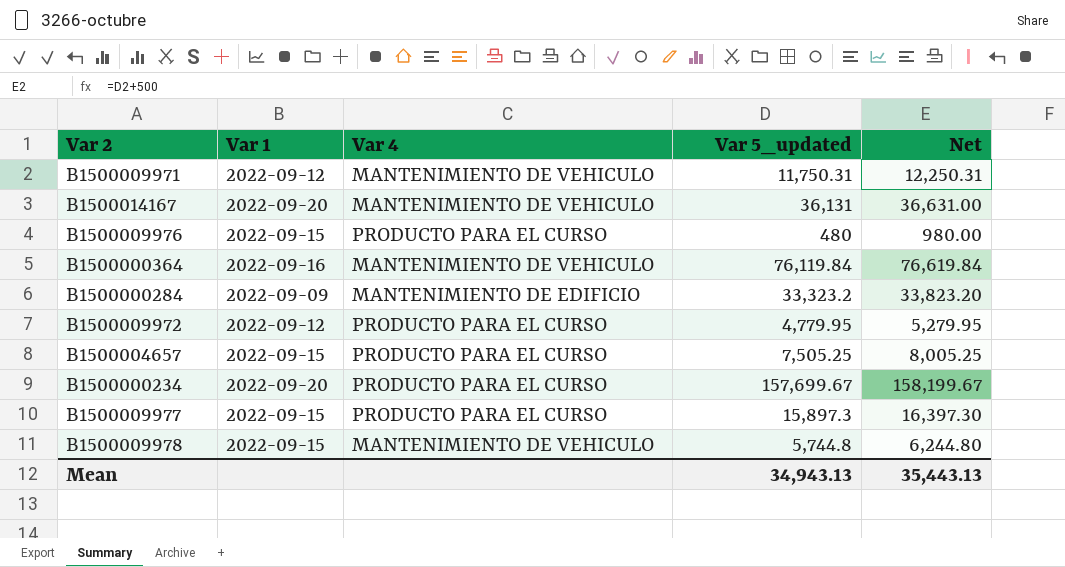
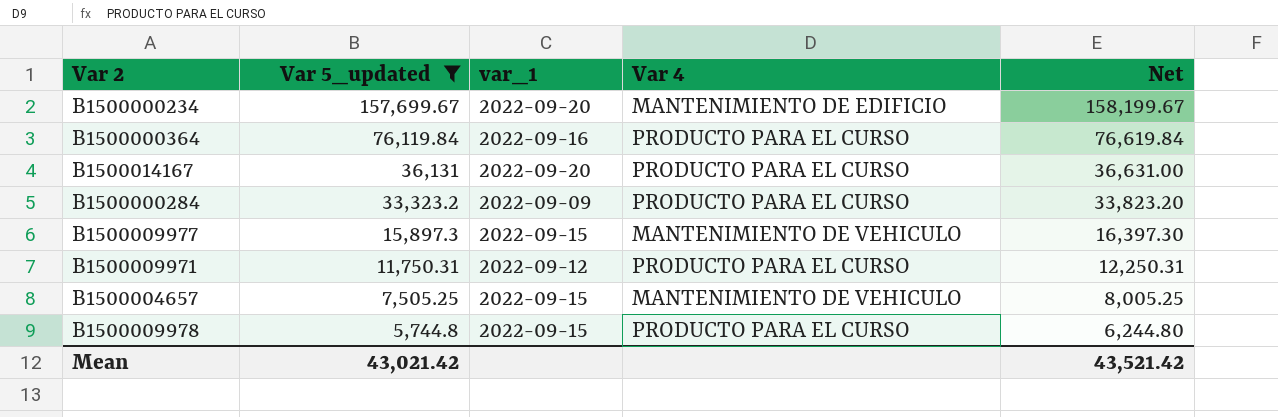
filter: none -> Var 5_updated >= 5,744.8
row order: none -> Var 5_updated descending
column Var 5_updated | position: 4 -> 2
column name: Var 1 -> var_1
B1500000234 | Var 4: PRODUCTO PARA EL CURSO -> MANTENIMIENTO DE EDIFICIO
B1500000364 | Var 4: MANTENIMIENTO DE VEHICULO -> PRODUCTO PARA EL CURSO
B1500014167 | Var 4: MANTENIMIENTO DE VEHICULO -> PRODUCTO PARA EL CURSO
B1500000284 | Var 4: MANTENIMIENTO DE EDIFICIO -> PRODUCTO PARA EL CURSO
B1500009977 | Var 4: PRODUCTO PARA EL CURSO -> MANTENIMIENTO DE VEHICULO
B1500009971 | Var 4: MANTENIMIENTO DE VEHICULO -> PRODUCTO PARA EL CURSO
B1500004657 | Var 4: PRODUCTO PARA EL CURSO -> MANTENIMIENTO DE VEHICULO
B1500009978 | Var 4: MANTENIMIENTO DE VEHICULO -> PRODUCTO PARA EL CURSO
Mean | Var 5_updated: 34,943.13 -> 43,021.42
Mean | Net: 35,443.13 -> 43,521.42

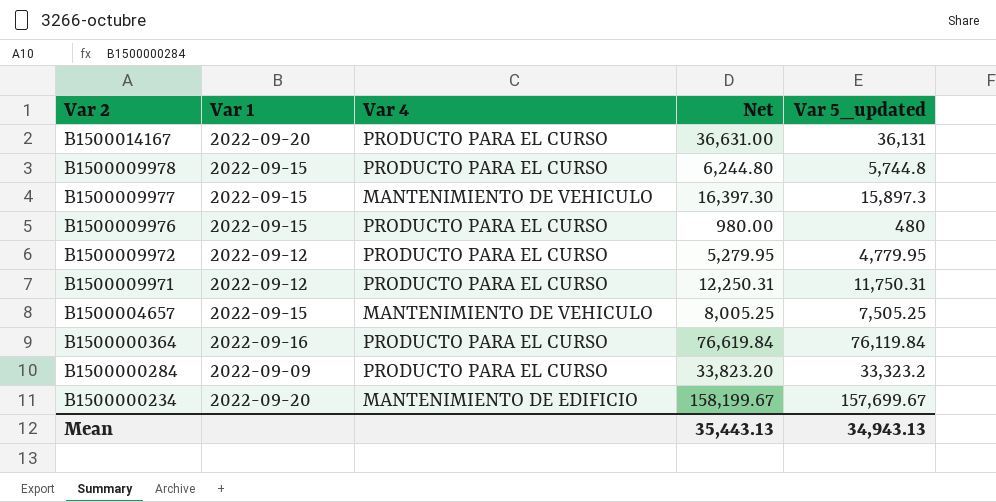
filter: Var 5_updated >= 5,744.8 -> none
row order: Var 5_updated descending -> Var 2 descending
column name: var_1 -> Var 1
column Var 5_updated | position: 2 -> 5
Mean | Net: 43,521.42 -> 35,443.13
Mean | Var 5_updated: 43,021.42 -> 34,943.13

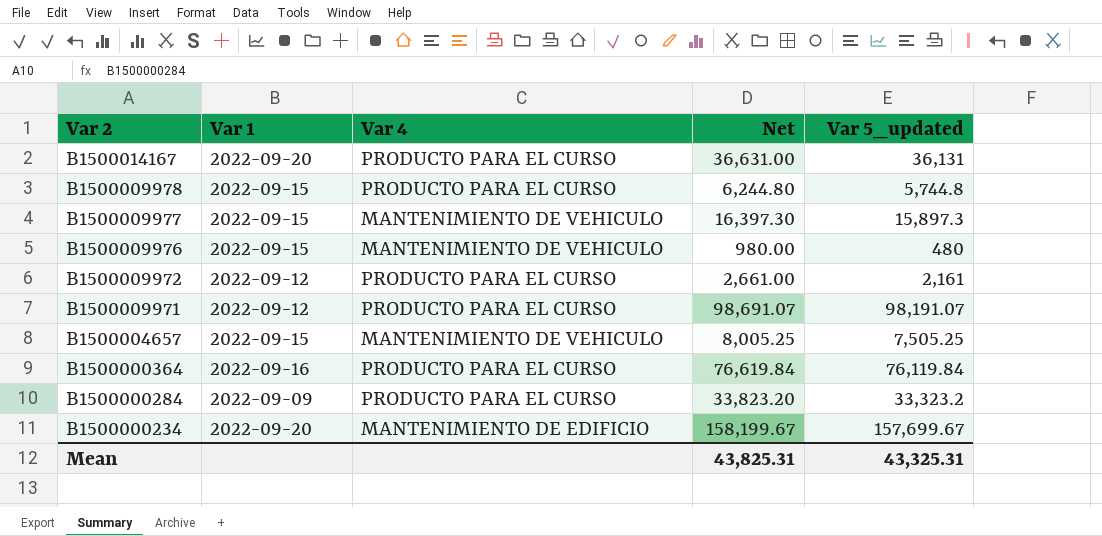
B1500009976 | Var 4: PRODUCTO PARA EL CURSO -> MANTENIMIENTO DE VEHICULO
B1500009972 | Net: 5,279.95 -> 2,661.00
B1500009972 | Var 5_updated: 4,779.95 -> 2,161
B1500009971 | Net: 12,250.31 -> 98,691.07
B1500009971 | Var 5_updated: 11,750.31 -> 98,191.07
Mean | Net: 35,443.13 -> 43,825.31
Mean | Var 5_updated: 34,943.13 -> 43,325.31

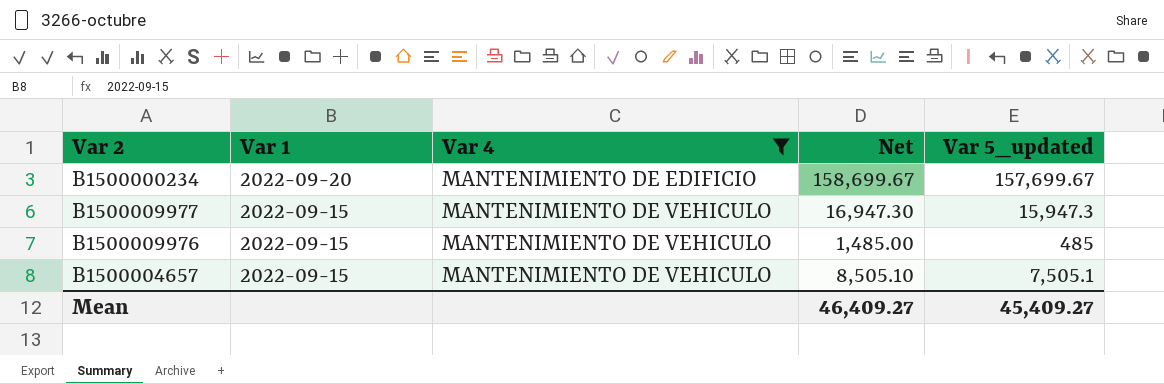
filter: none -> Var 4 != PRODUCTO PARA EL CURSO
row order: Var 2 descending -> Var 1 descending
column Net | formula: [Var 5_updated] + 500 -> [Var 5_updated] + 1000
B1500009977 | Var 5_updated: 15,897.3 -> 15,947.3
B1500009976 | Var 5_updated: 480 -> 485
B1500004657 | Var 5_updated: 7,505.25 -> 7,505.1
Mean | Net: 43,825.31 -> 46,409.27
Mean | Var 5_updated: 43,325.31 -> 45,409.27

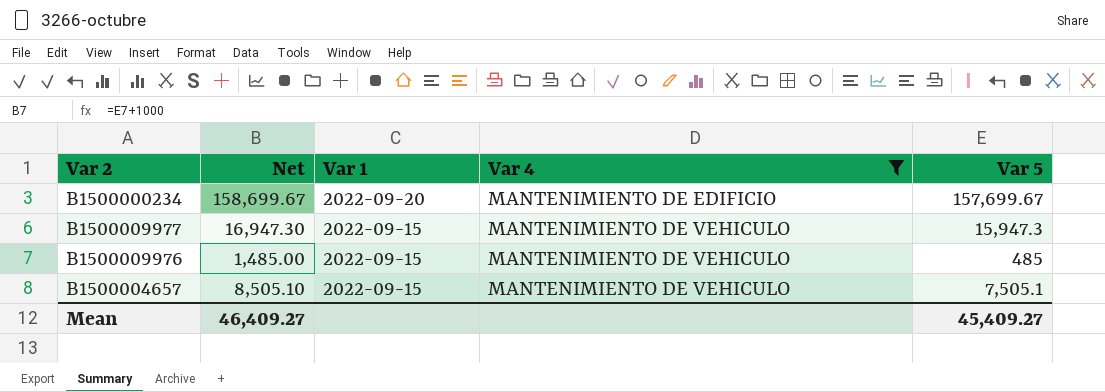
column Net | position: 4 -> 2
column name: Var 5_updated -> Var 5

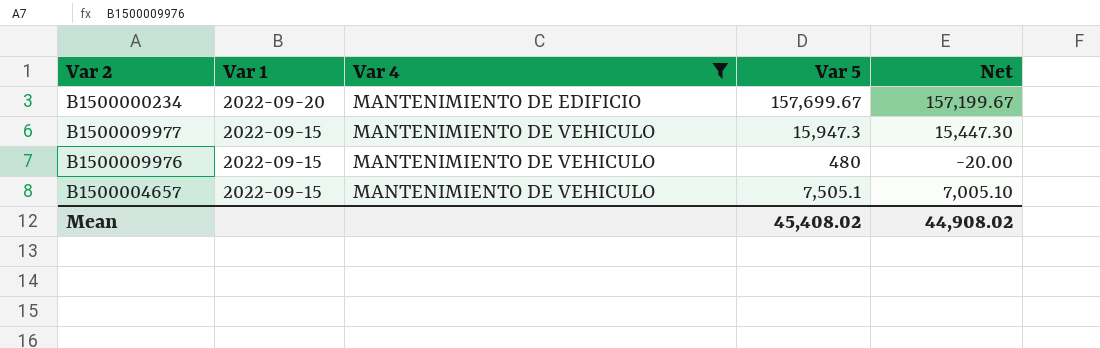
column Net | formula: [Var 5] + 1000 -> [Var 5] - 500
column Net | position: 2 -> 5
B1500009976 | Var 5: 485 -> 480
Mean | Var 5: 45,409.27 -> 45,408.02
Mean | Net: 46,409.27 -> 44,908.02

